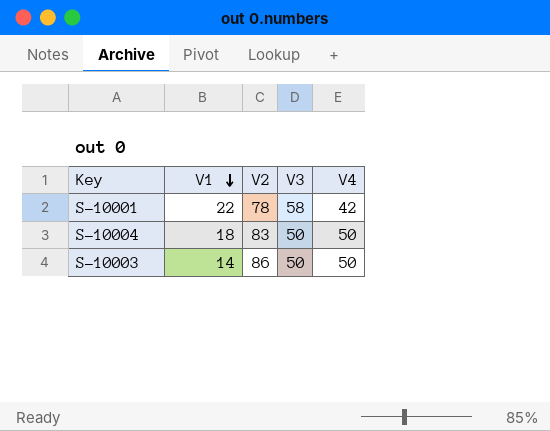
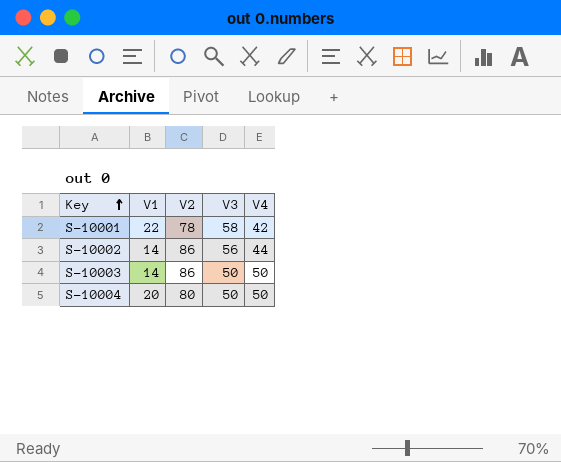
row order: V1 descending -> Key ascending
row S-10002: none -> 14 | 86 | 56 | 44
S-10004 | V1: 18 -> 20
S-10004 | V2: 83 -> 80

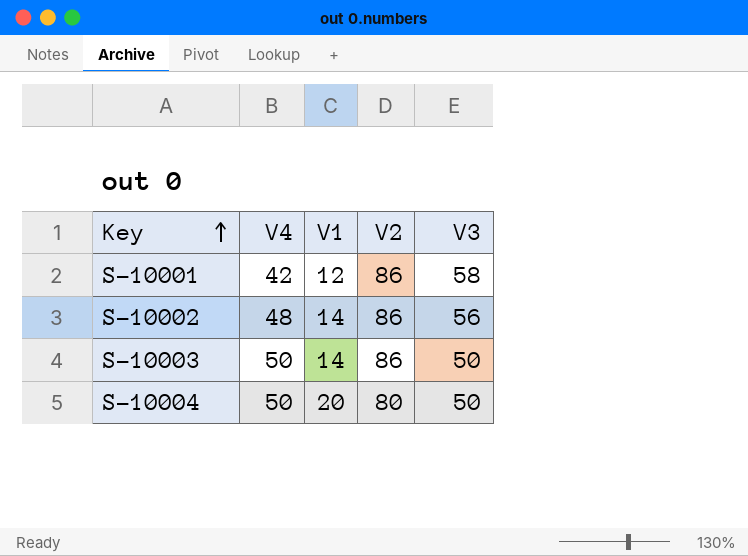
column V4 | position: 5 -> 2
S-10001 | V1: 22 -> 12
S-10001 | V2: 78 -> 86
S-10002 | V4: 44 -> 48

